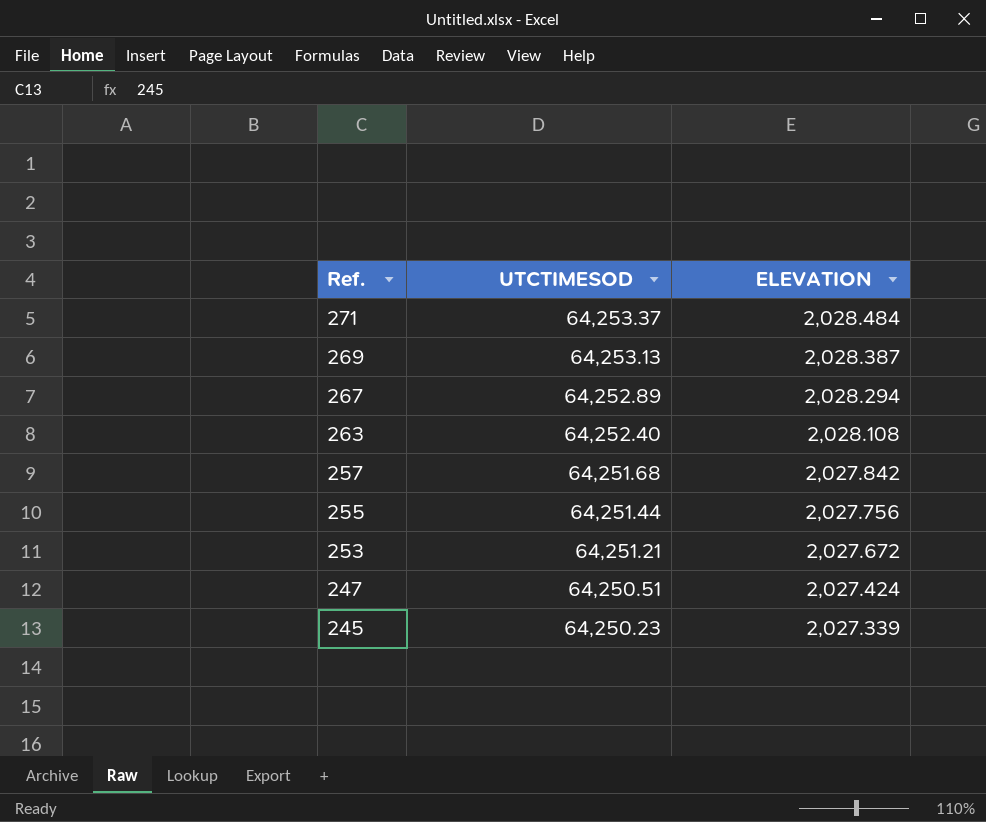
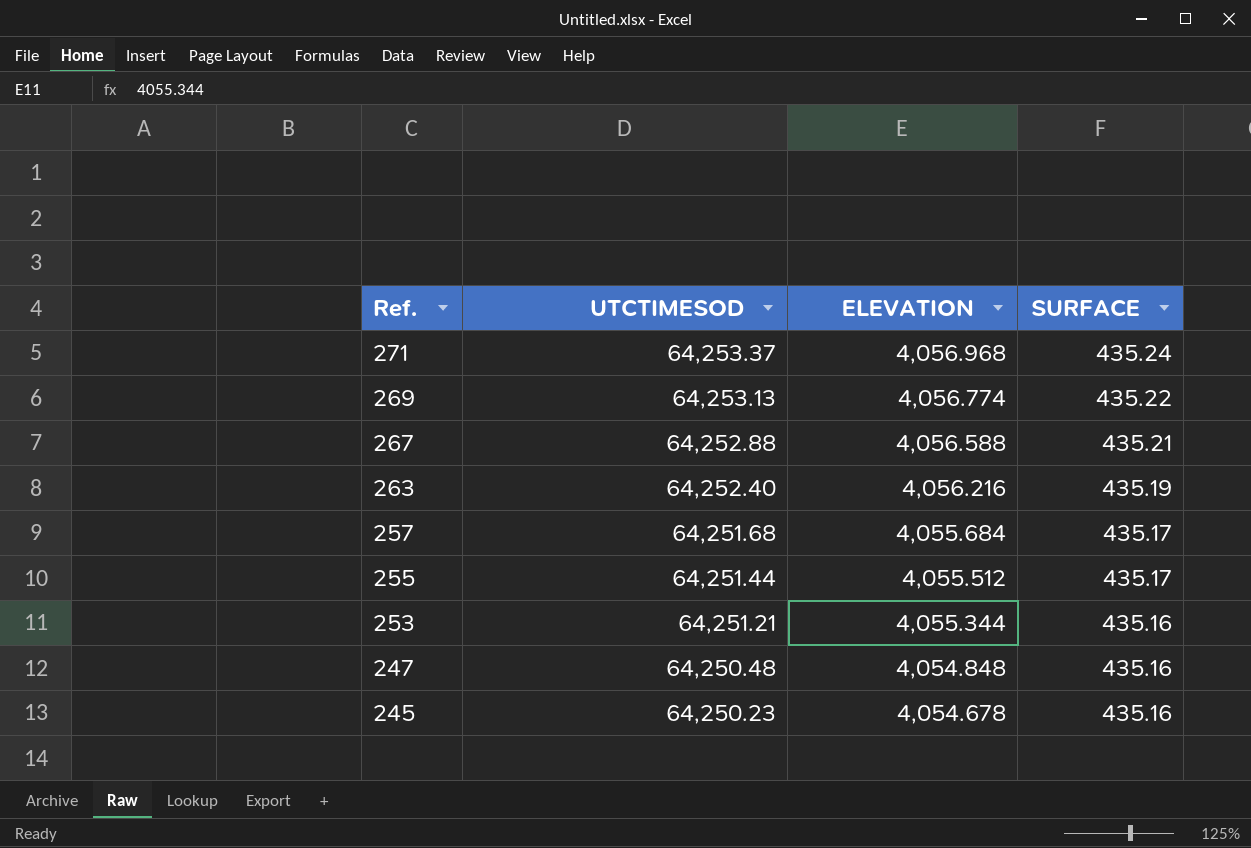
column SURFACE | position: none -> 4
271 | ELEVATION: 2,028.484 -> 4,056.968
269 | ELEVATION: 2,028.387 -> 4,056.774
267 | UTCTIMESOD: 64,252.89 -> 64,252.88
267 | ELEVATION: 2,028.294 -> 4,056.588
263 | ELEVATION: 2,028.108 -> 4,056.216
257 | ELEVATION: 2,027.842 -> 4,055.684
255 | ELEVATION: 2,027.756 -> 4,055.512
253 | ELEVATION: 2,027.672 -> 4,055.344
247 | UTCTIMESOD: 64,250.51 -> 64,250.48
247 | ELEVATION: 2,027.424 -> 4,054.848
245 | ELEVATION: 2,027.339 -> 4,054.678

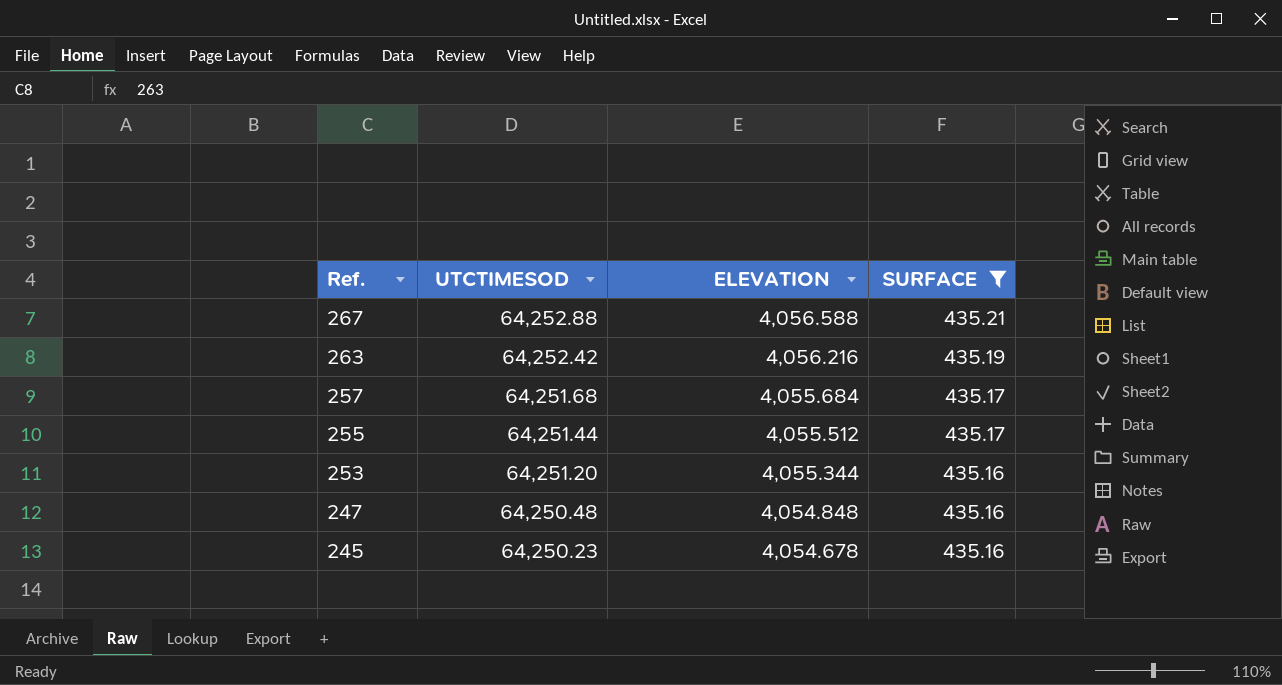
filter: none -> SURFACE <= 435.21
263 | UTCTIMESOD: 64,252.40 -> 64,252.42
253 | UTCTIMESOD: 64,251.21 -> 64,251.20

